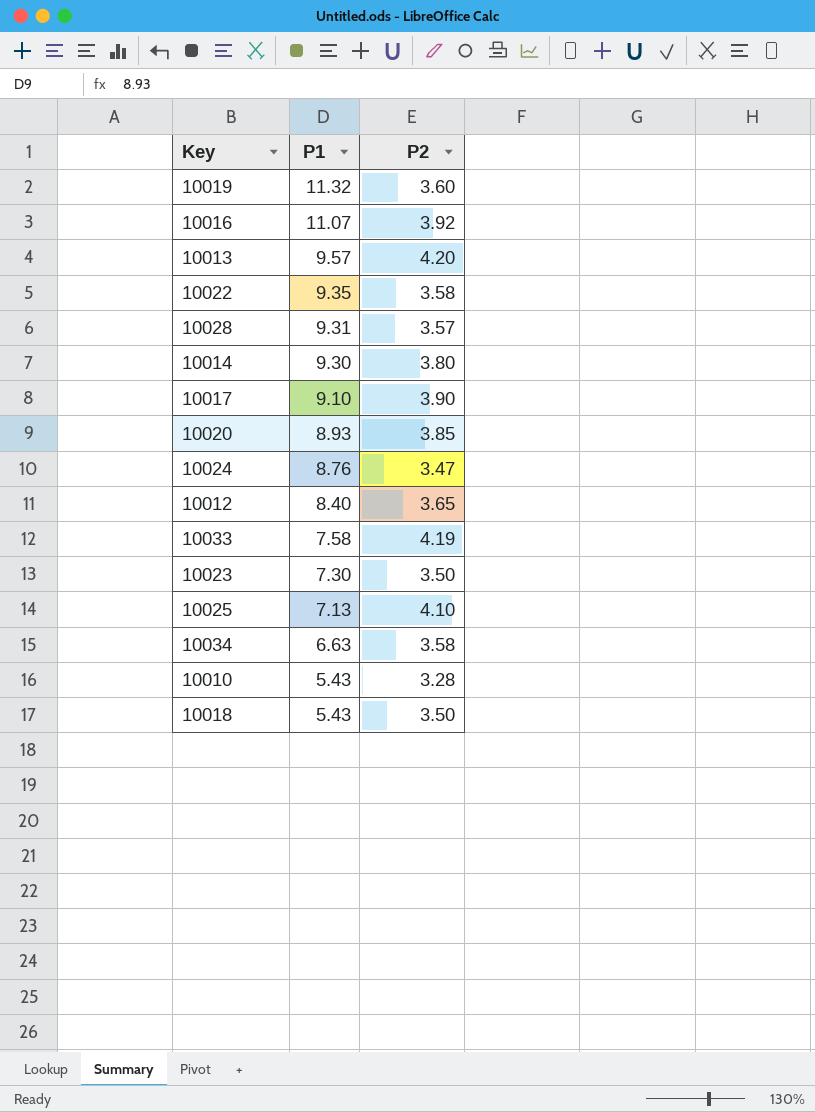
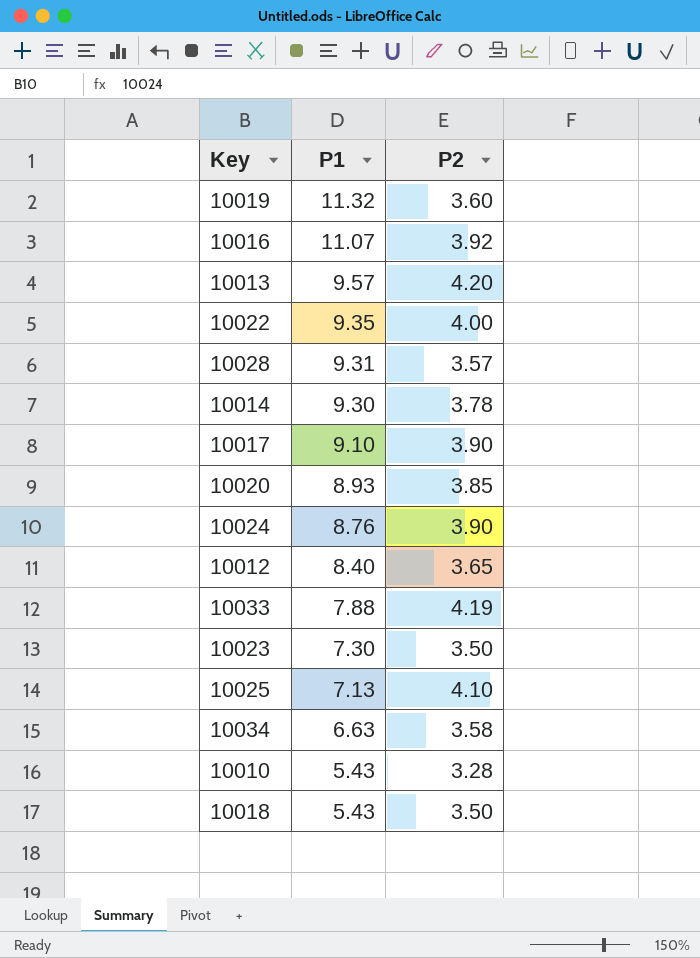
10022 | P2: 3.58 -> 4.00
10014 | P2: 3.80 -> 3.78
10024 | P2: 3.47 -> 3.90
10033 | P1: 7.58 -> 7.88

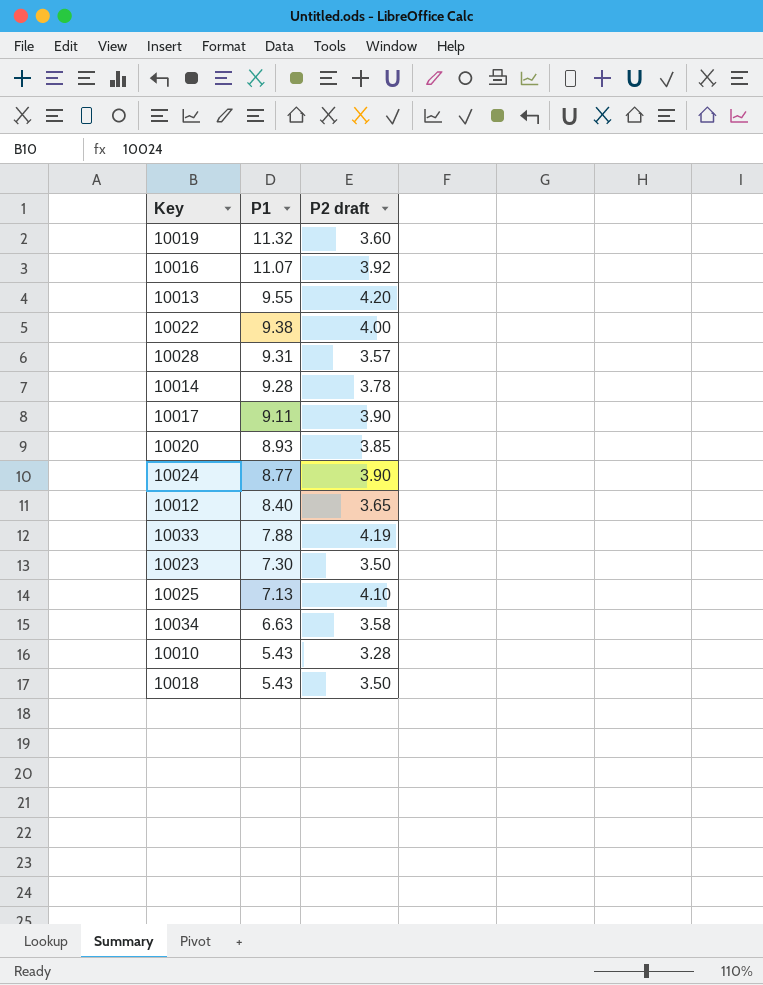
column name: P2 -> P2 draft
10013 | P1: 9.57 -> 9.55
10022 | P1: 9.35 -> 9.38
10014 | P1: 9.30 -> 9.28
10017 | P1: 9.10 -> 9.11
10024 | P1: 8.76 -> 8.77

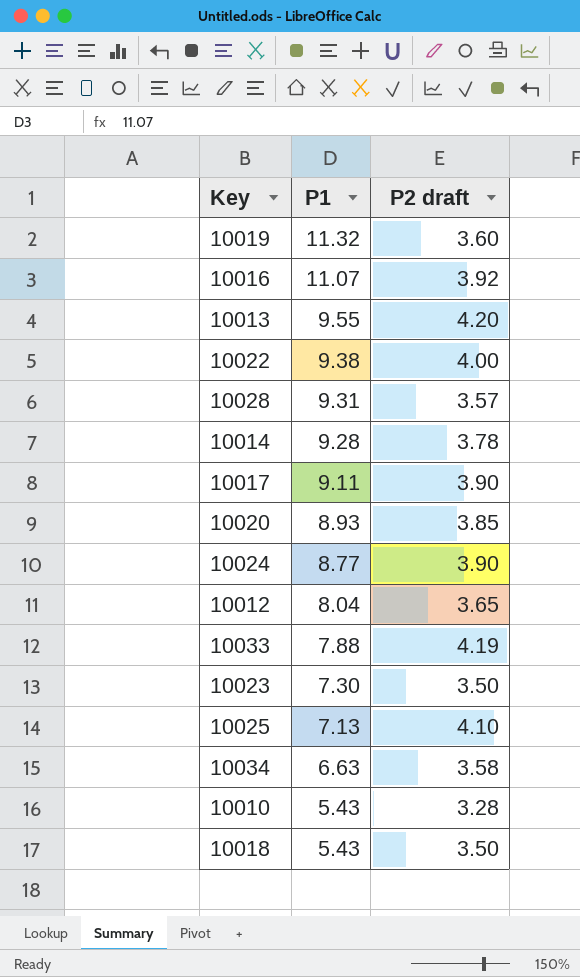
10012 | P1: 8.40 -> 8.04

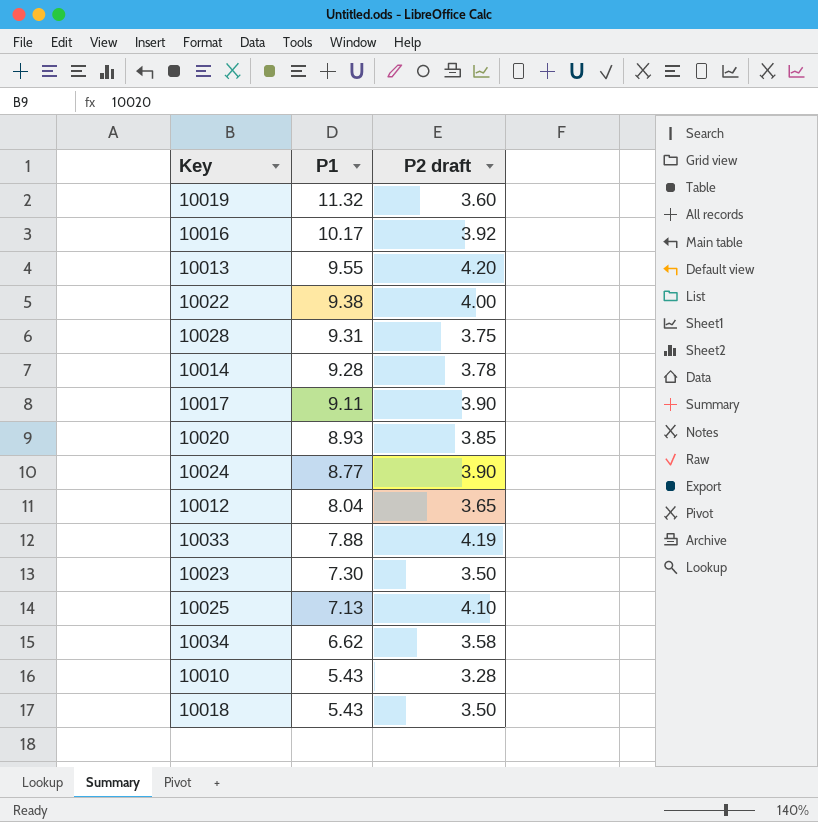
10016 | P1: 11.07 -> 10.17
10028 | P2 draft: 3.57 -> 3.75
10034 | P1: 6.63 -> 6.62

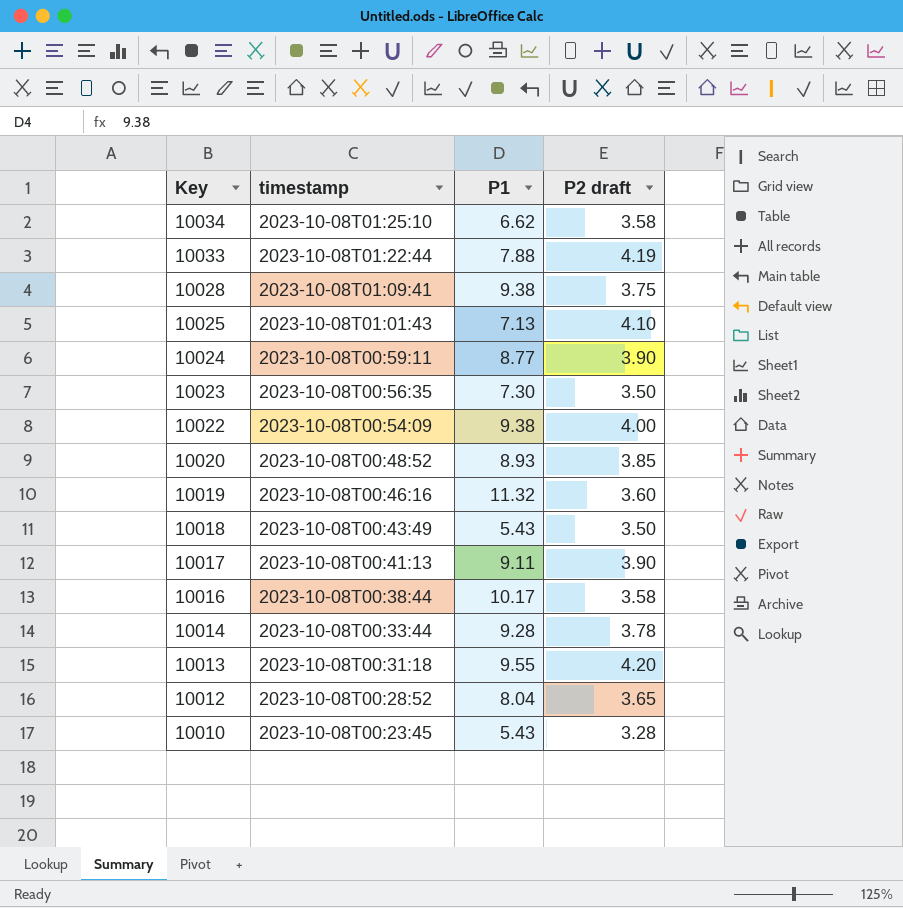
row order: P1 descending -> Key descending
column timestamp | position: none -> 2
10028 | P1: 9.31 -> 9.38
10016 | P2 draft: 3.92 -> 3.58

